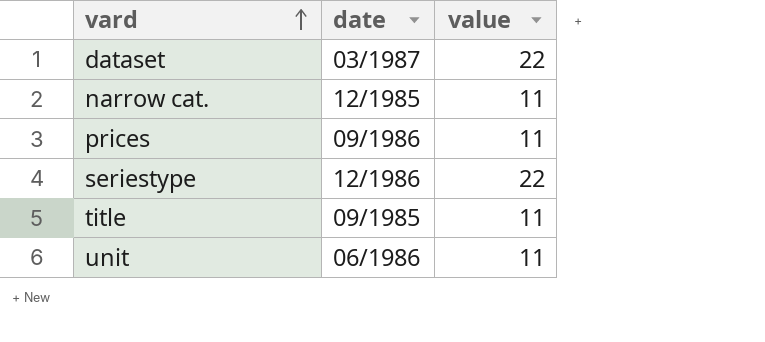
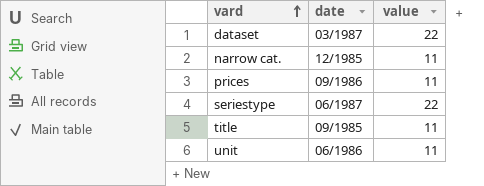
seriestype | date: 12/1986 -> 06/1987

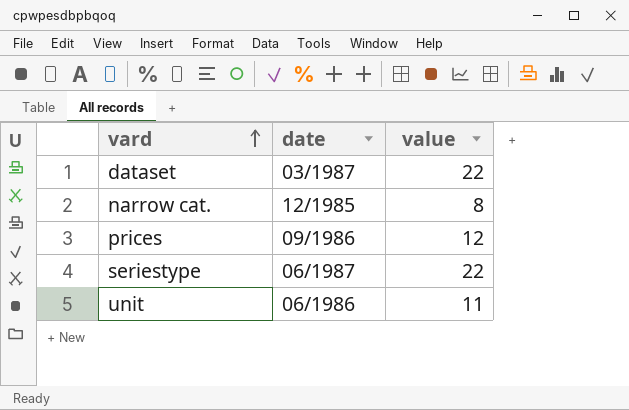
row title: 09/1985 | 11 -> none
narrow cat. | value: 11 -> 8
prices | value: 11 -> 12

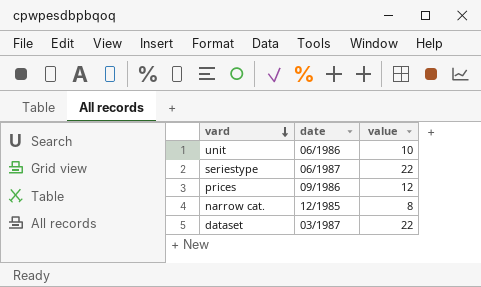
row order: vard ascending -> vard descending
unit | value: 11 -> 10

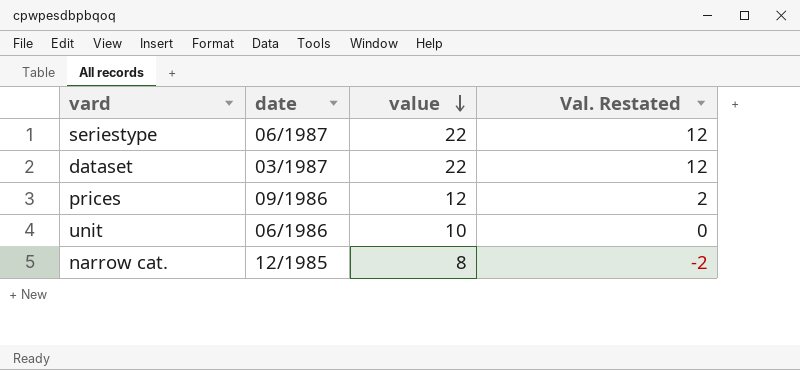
row order: vard descending -> value descending
column Val. Restated | formula: none -> [value] - 10

